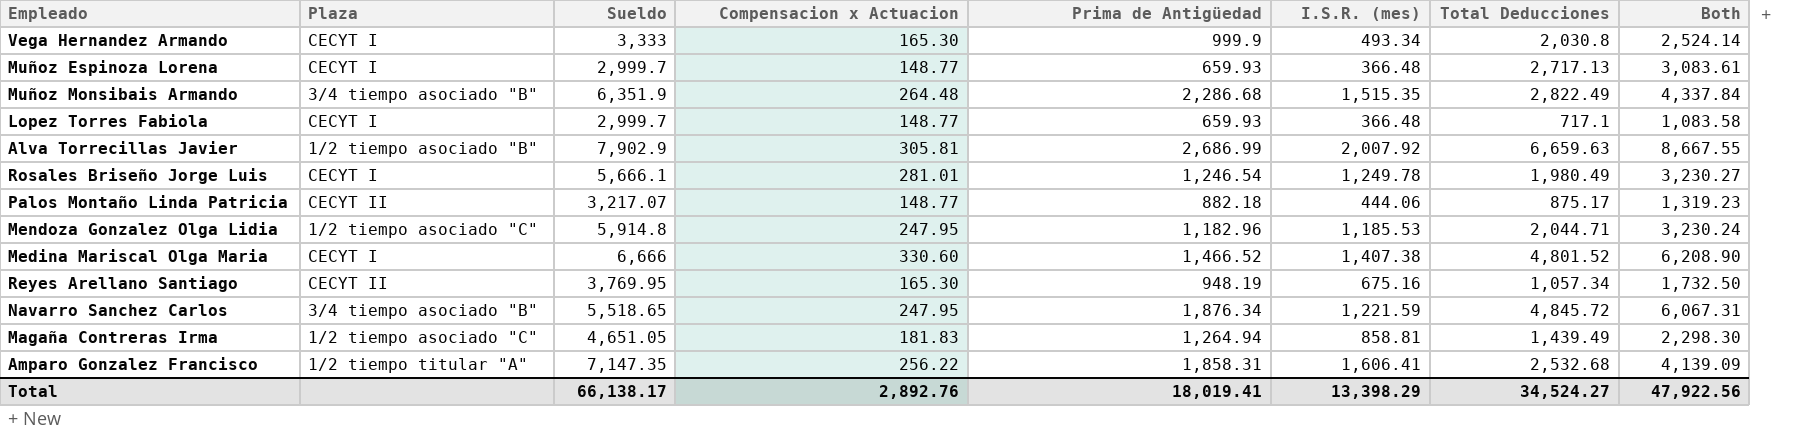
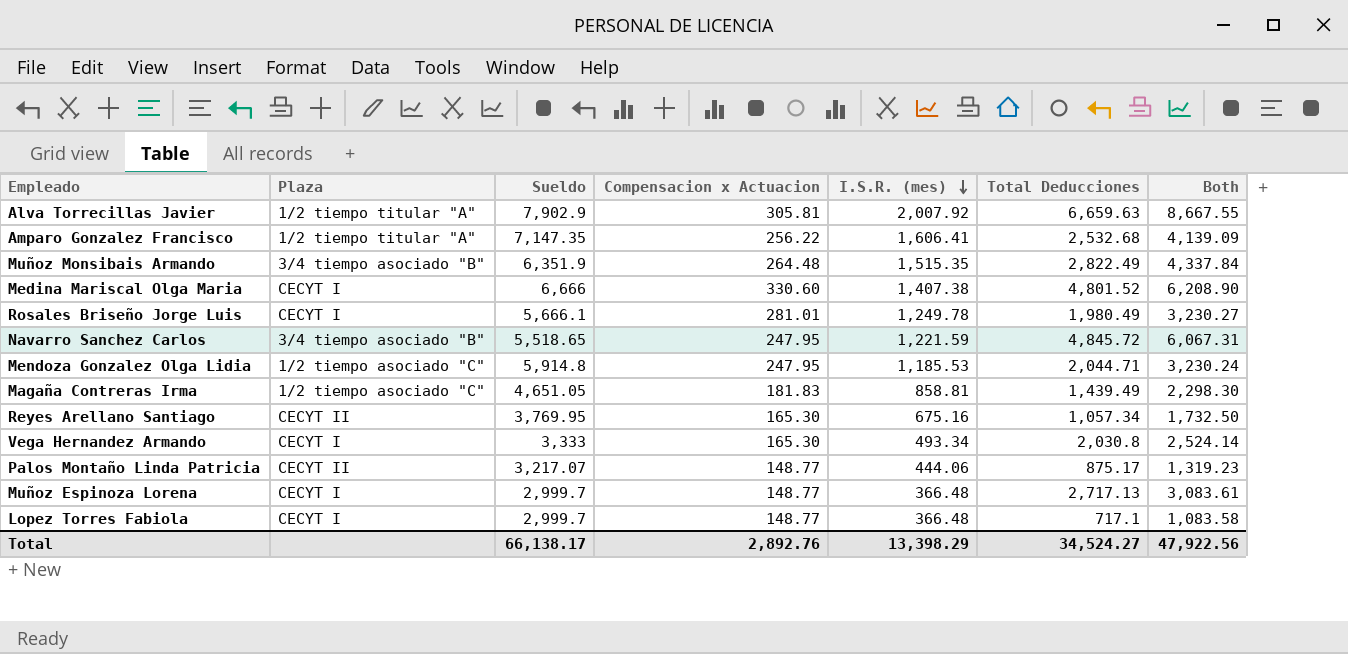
row order: none -> I.S.R. (mes) descending
column Prima de Antigüedad | position: 5 -> none
Alva Torrecillas Javier | Plaza: 1/2 tiempo asociado "B" -> 1/2 tiempo titular "A"

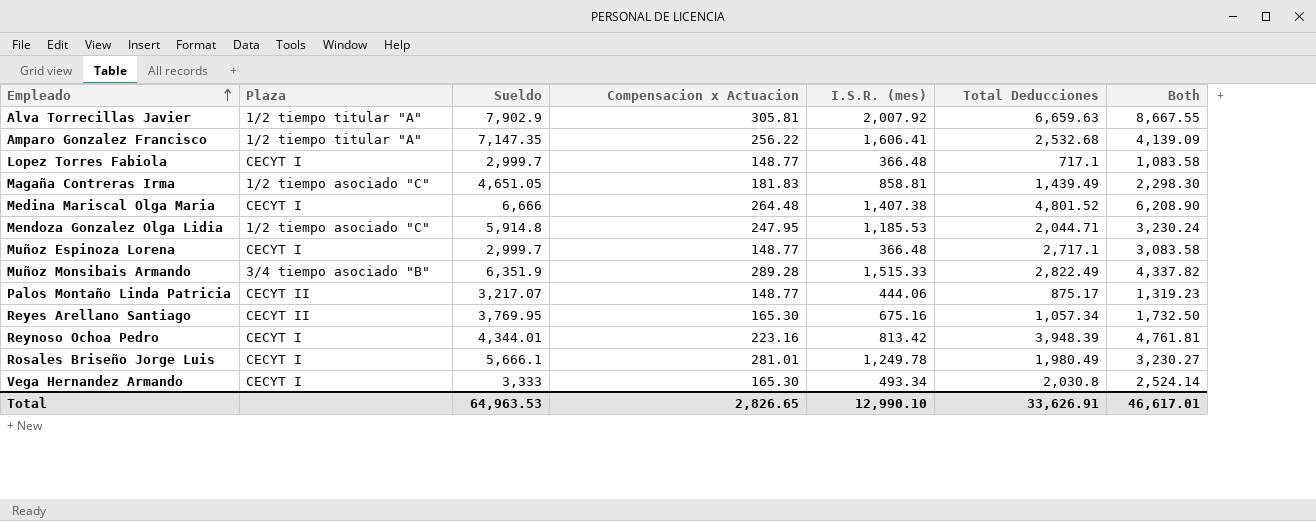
row order: I.S.R. (mes) descending -> Empleado ascending
row Navarro Sanchez Carlos: 3/4 tiempo asociado "B" | 5,518.65 | 247.95 | 1,221.59 | 4,845.72 | 6,067.31 -> none
Medina Mariscal Olga Maria | Compensacion x Actuacion: 330.60 -> 264.48
Muñoz Espinoza Lorena | Total Deducciones: 2,717.13 -> 2,717.1
Muñoz Espinoza Lorena | Both: 3,083.61 -> 3,083.58
Muñoz Monsibais Armando | Compensacion x Actuacion: 264.48 -> 289.28
Muñoz Monsibais Armando | I.S.R. (mes): 1,515.35 -> 1,515.33
Muñoz Monsibais Armando | Both: 4,337.84 -> 4,337.82
row Reynoso Ochoa Pedro: none -> CECYT I | 4,344.01 | 223.16 | 813.42 | 3,948.39 | 4,761.81
Total | Sueldo: 66,138.17 -> 64,963.53
Total | Compensacion x Actuacion: 2,892.76 -> 2,826.65
Total | I.S.R. (mes): 13,398.29 -> 12,990.10
Total | Total Deducciones: 34,524.27 -> 33,626.91
Total | Both: 47,922.56 -> 46,617.01

